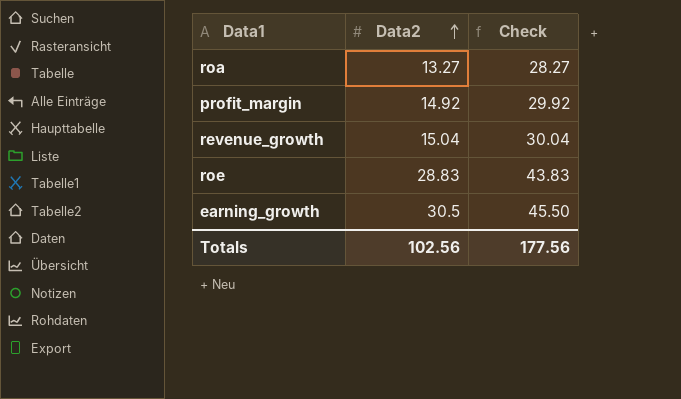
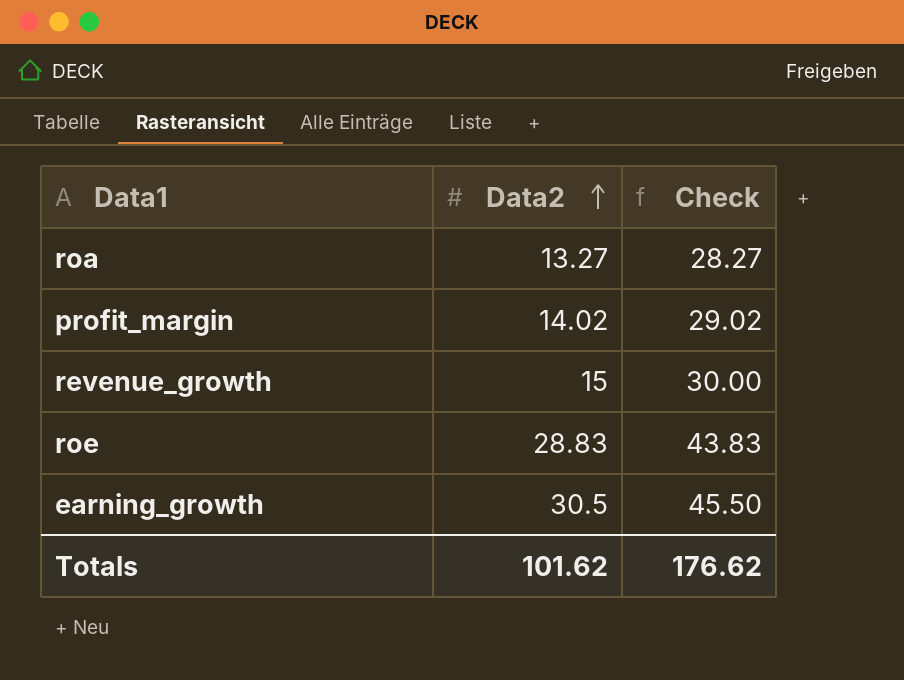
profit_margin | Data2: 14.92 -> 14.02
profit_margin | Check: 29.92 -> 29.02
revenue_growth | Data2: 15.04 -> 15
revenue_growth | Check: 30.04 -> 30.00
Totals | Data2: 102.56 -> 101.62
Totals | Check: 177.56 -> 176.62

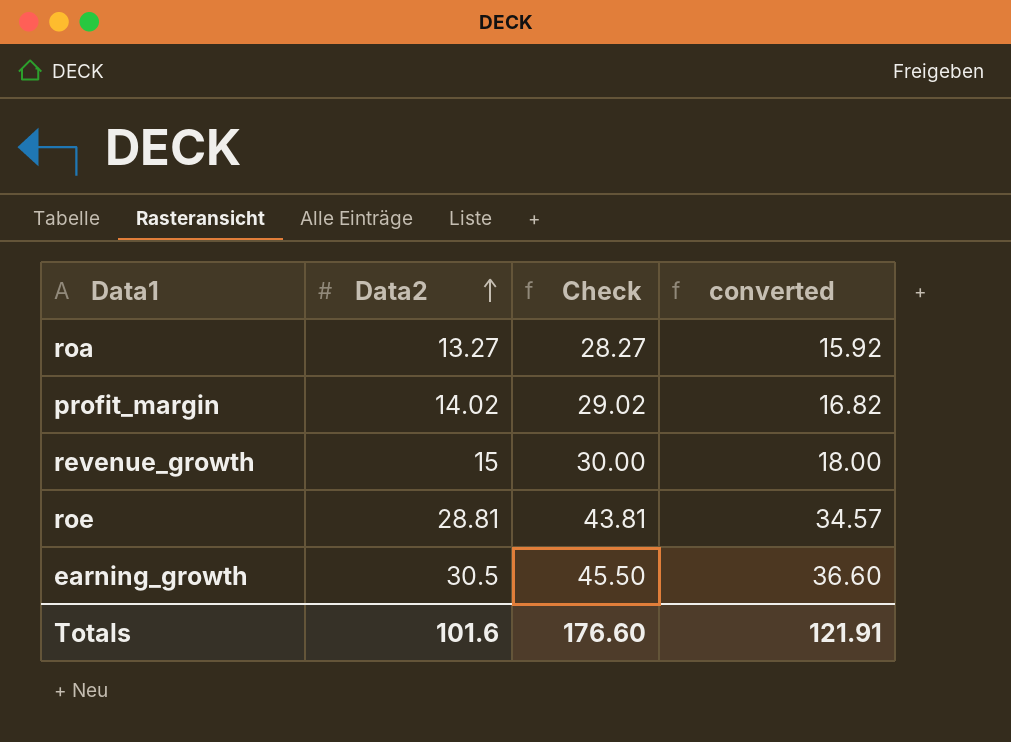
column converted | formula: none -> [Data2] * 1.2
roe | Data2: 28.83 -> 28.81
roe | Check: 43.83 -> 43.81
Totals | Data2: 101.62 -> 101.6
Totals | Check: 176.62 -> 176.60

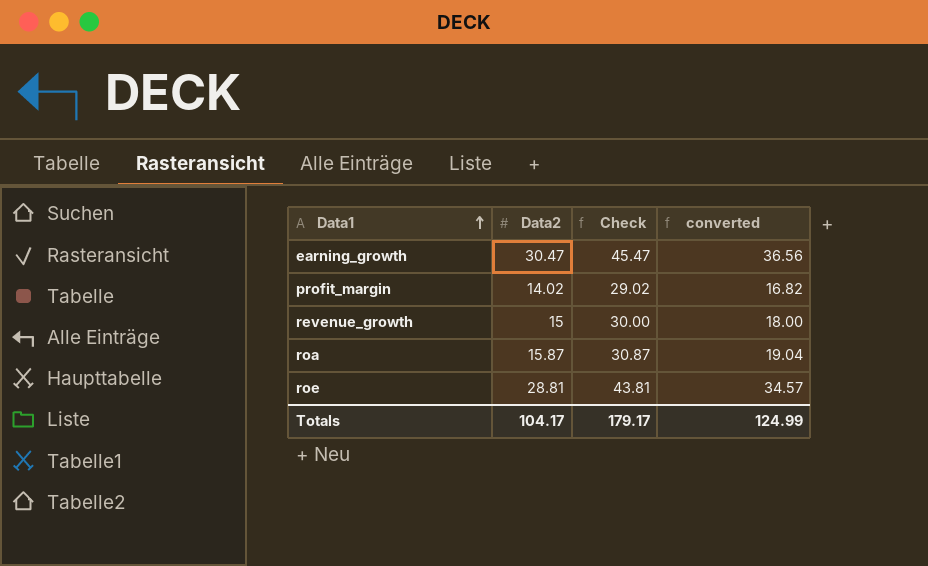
row order: Data2 ascending -> Data1 ascending
earning_growth | Data2: 30.5 -> 30.47
earning_growth | Check: 45.50 -> 45.47
earning_growth | converted: 36.60 -> 36.56
roa | Data2: 13.27 -> 15.87
roa | Check: 28.27 -> 30.87
roa | converted: 15.92 -> 19.04
Totals | Data2: 101.6 -> 104.17
Totals | Check: 176.60 -> 179.17
Totals | converted: 121.91 -> 124.99

